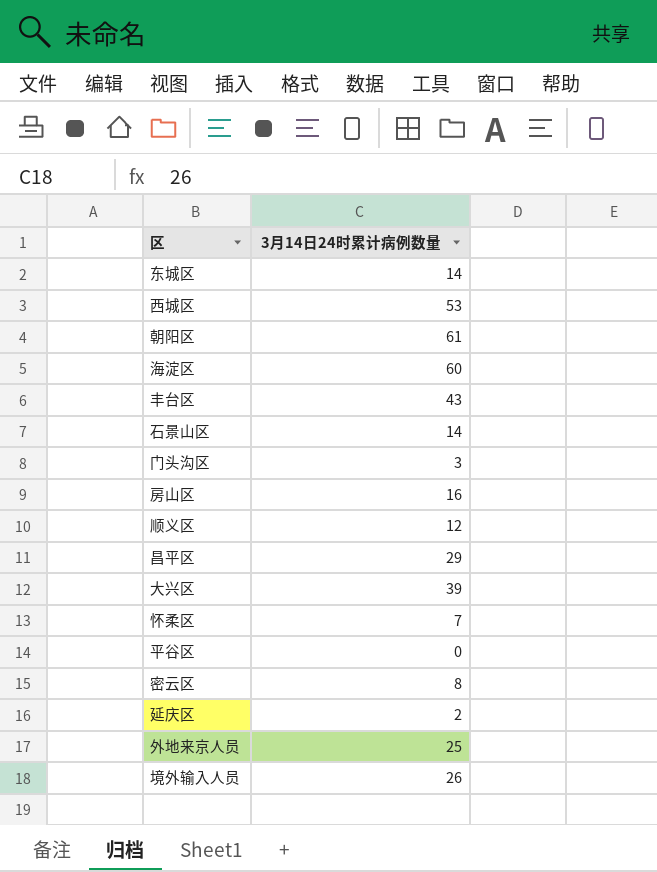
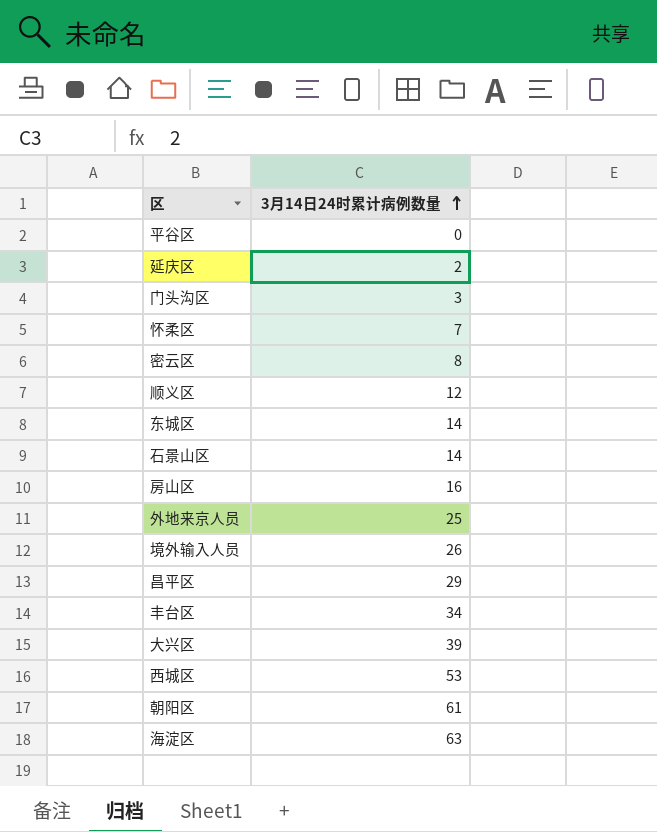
row order: none -> 3月14日24时累计病例数量 ascending
丰台区 | 3月14日24时累计病例数量: 43 -> 34
海淀区 | 3月14日24时累计病例数量: 60 -> 63

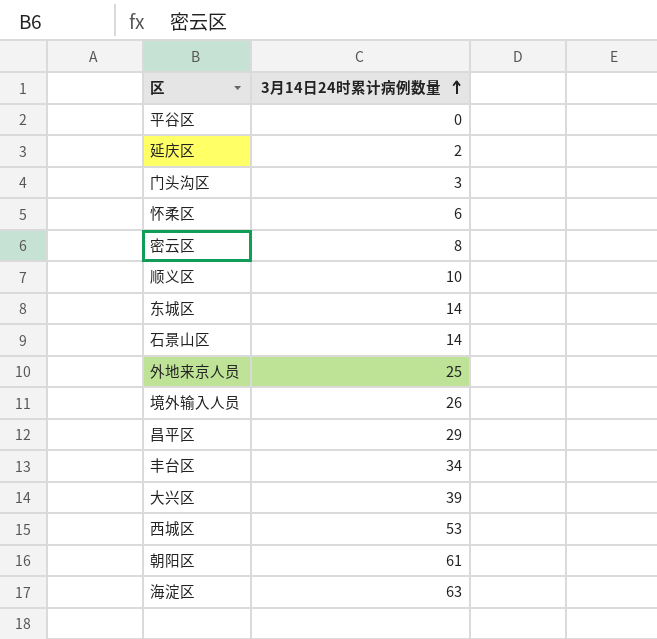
row 房山区: 16 -> none
怀柔区 | 3月14日24时累计病例数量: 7 -> 6
顺义区 | 3月14日24时累计病例数量: 12 -> 10

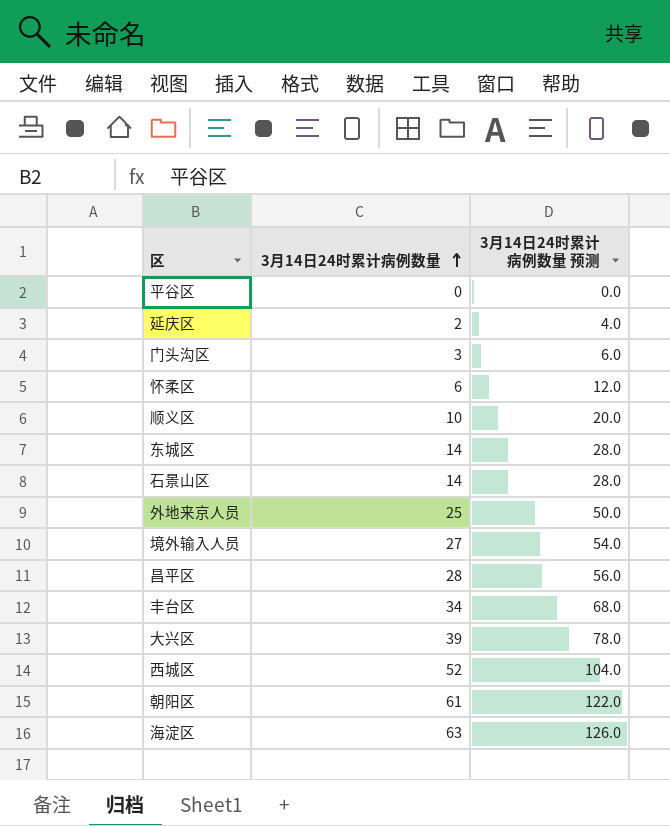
column 3月14日24时累计病例数量 预测 | formula: none -> [3月14日24时累计病例数量] * 2
row 密云区: 8 -> none
境外输入人员 | 3月14日24时累计病例数量: 26 -> 27
昌平区 | 3月14日24时累计病例数量: 29 -> 28
西城区 | 3月14日24时累计病例数量: 53 -> 52

